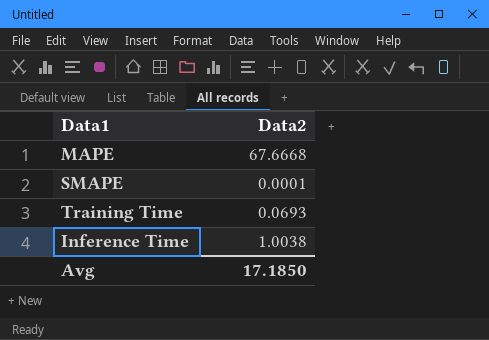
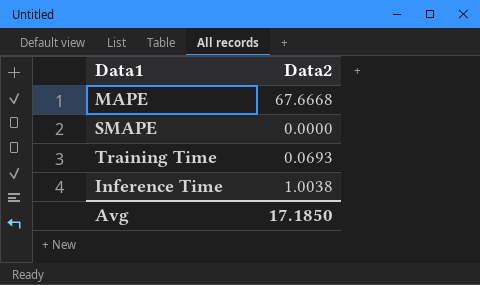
SMAPE | Data2: 0.0001 -> 0.0000

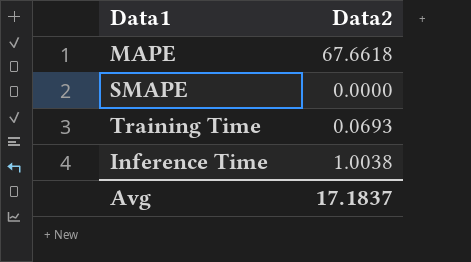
MAPE | Data2: 67.6668 -> 67.6618
Avg | Data2: 17.1850 -> 17.1837

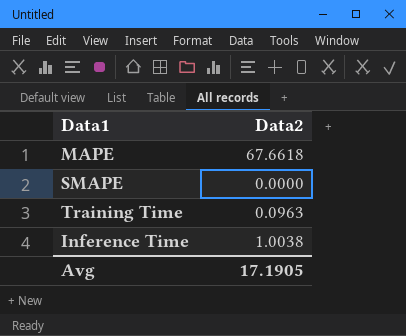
Training Time | Data2: 0.0693 -> 0.0963
Avg | Data2: 17.1837 -> 17.1905

